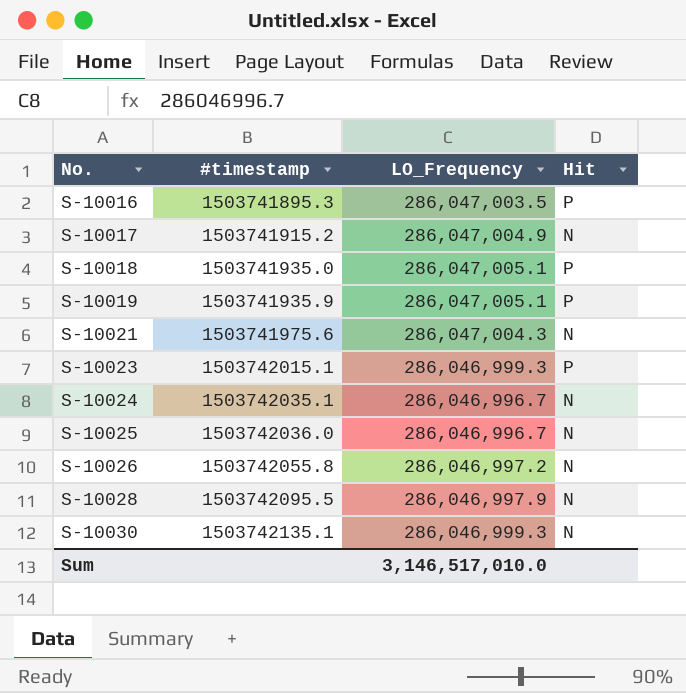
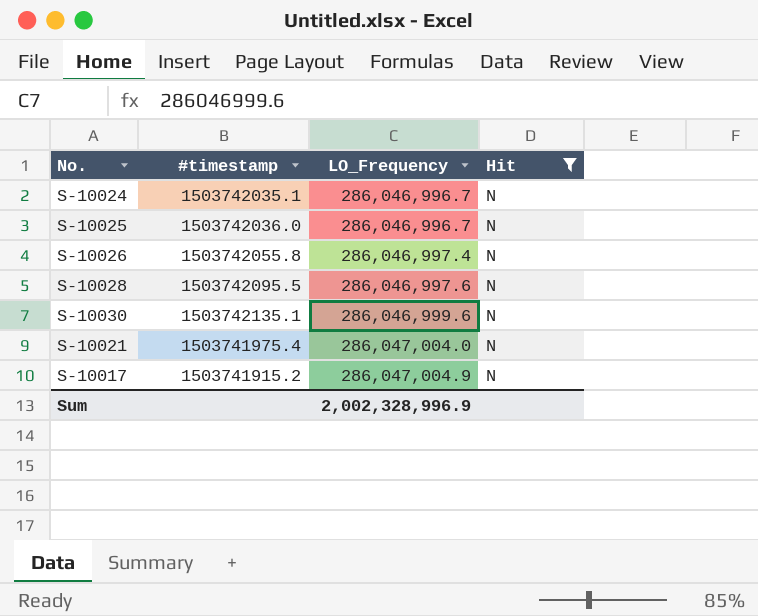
filter: none -> Hit = N
row order: No. ascending -> LO_Frequency ascending
S-10026 | LO_Frequency: 286,046,997.2 -> 286,046,997.4
S-10028 | LO_Frequency: 286,046,997.9 -> 286,046,997.6
S-10030 | LO_Frequency: 286,046,999.3 -> 286,046,999.6
S-10021 | #timestamp: 1503741975.6 -> 1503741975.4
S-10021 | LO_Frequency: 286,047,004.3 -> 286,047,004.0
Sum | LO_Frequency: 3,146,517,010.0 -> 2,002,328,996.9

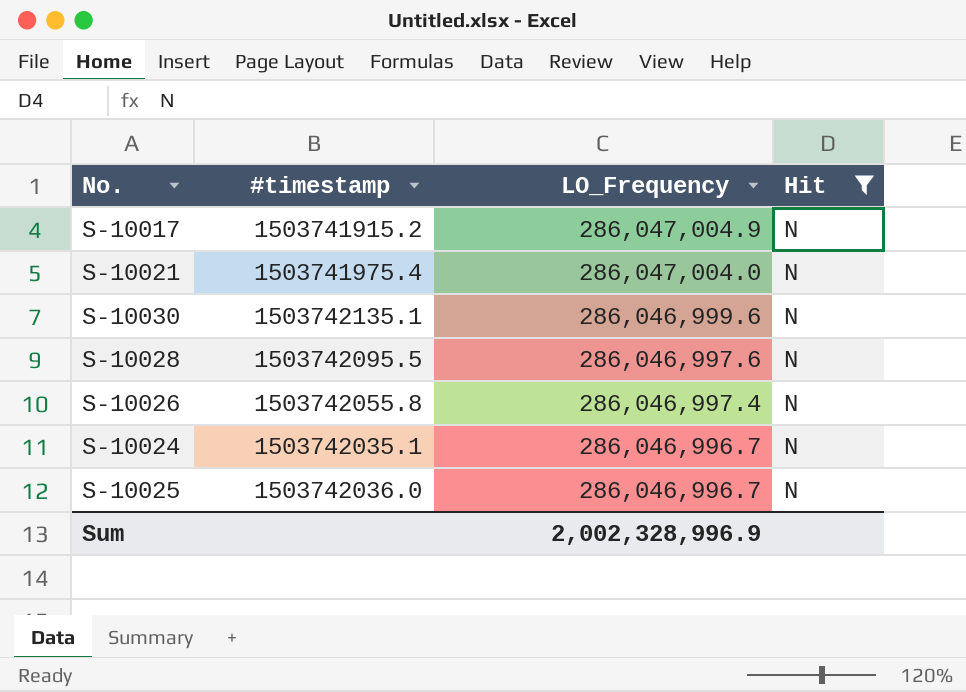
row order: LO_Frequency ascending -> LO_Frequency descending

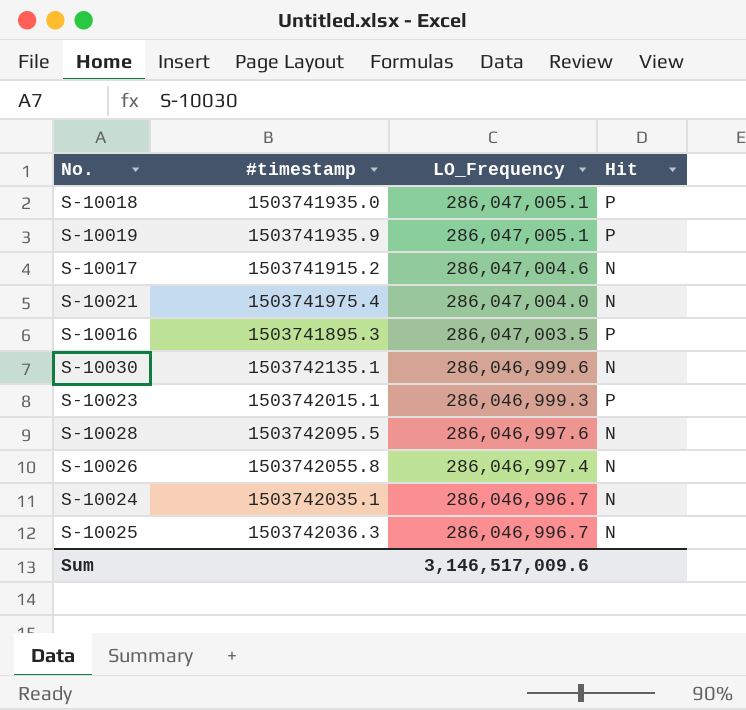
filter: Hit = N -> none
S-10017 | LO_Frequency: 286,047,004.9 -> 286,047,004.6
S-10025 | #timestamp: 1503742036.0 -> 1503742036.3
Sum | LO_Frequency: 2,002,328,996.9 -> 3,146,517,009.6

